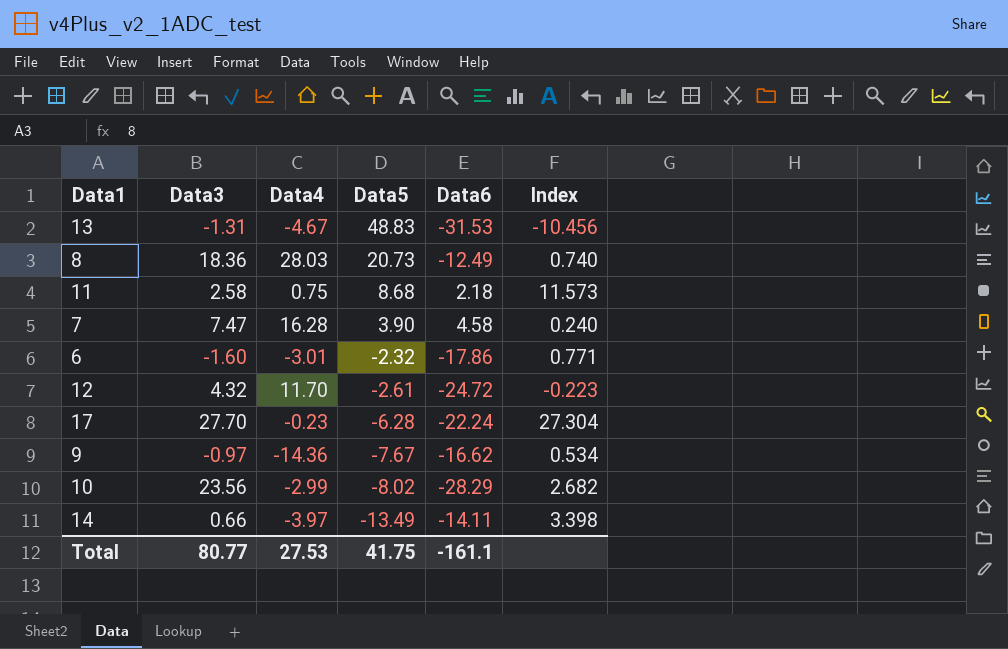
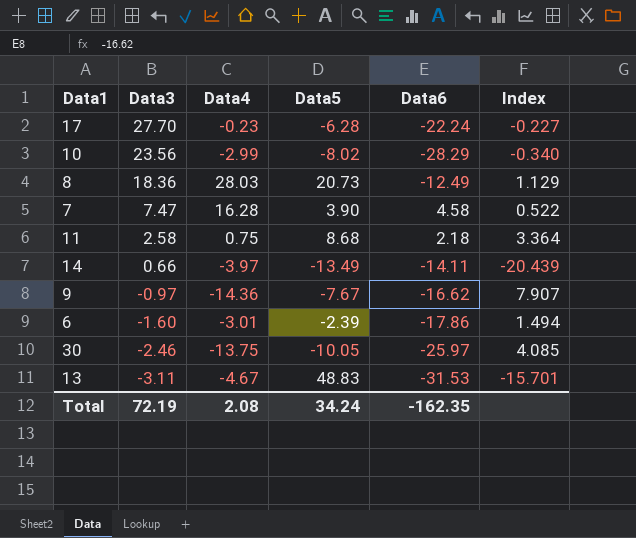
row order: Data5 descending -> Data3 descending
column Index | formula: [Data5] / [Data4] -> [Data5] / [Data3]
row 12: 4.32 | 11.70 | -2.61 | -24.72 | -0.223 -> none
6 | Data5: -2.32 -> -2.39
row 30: none -> -2.46 | -13.75 | -10.05 | -25.97 | 4.085
13 | Data3: -1.31 -> -3.11
Total | Data3: 80.77 -> 72.19
Total | Data4: 27.53 -> 2.08
Total | Data5: 41.75 -> 34.24
Total | Data6: -161.1 -> -162.35

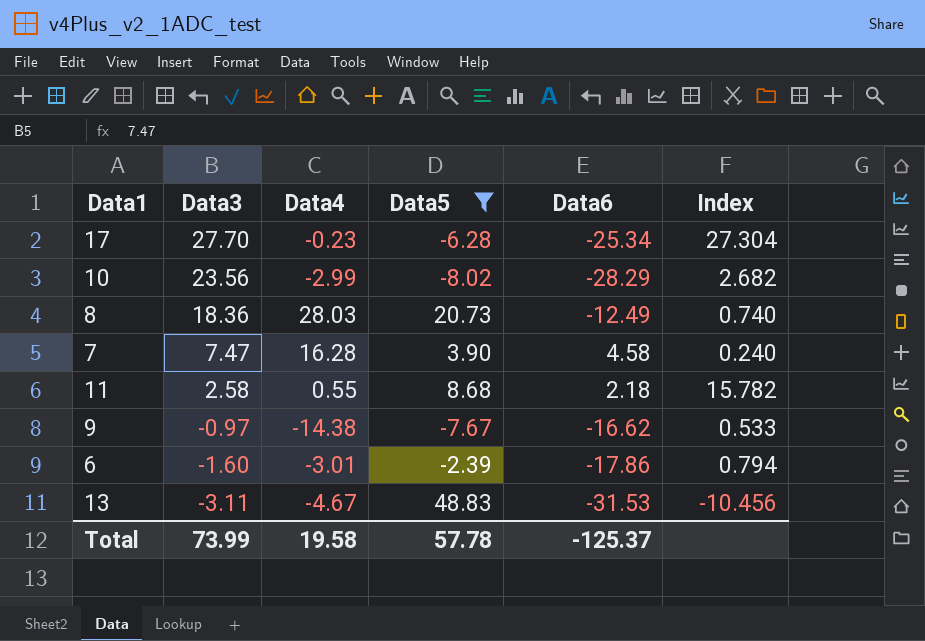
filter: none -> Data5 >= -8.02
column Index | formula: [Data5] / [Data3] -> [Data5] / [Data4]
17 | Data6: -22.24 -> -25.34
11 | Data4: 0.75 -> 0.55
9 | Data4: -14.36 -> -14.38
Total | Data3: 72.19 -> 73.99
Total | Data4: 2.08 -> 19.58
Total | Data5: 34.24 -> 57.78
Total | Data6: -162.35 -> -125.37

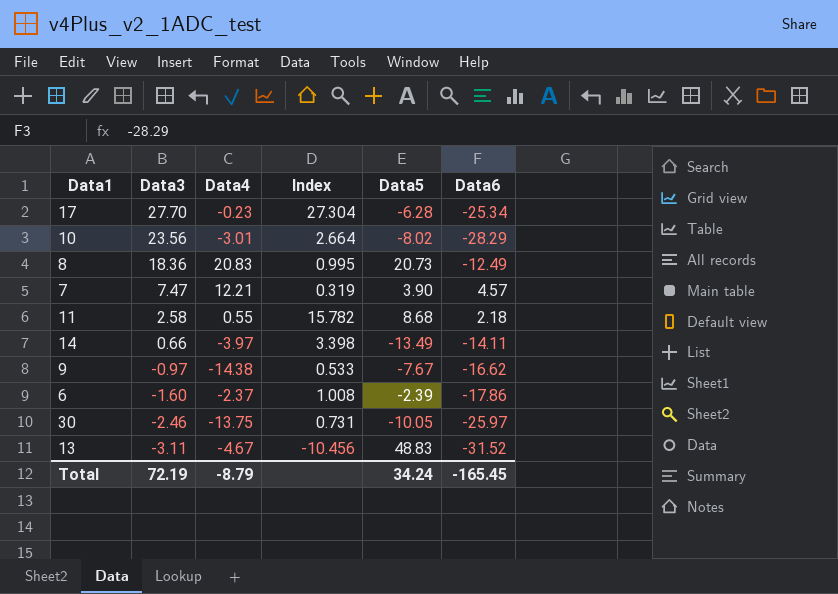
filter: Data5 >= -8.02 -> none
column Index | position: 6 -> 4
10 | Data4: -2.99 -> -3.01
10 | Index: 2.682 -> 2.664
8 | Data4: 28.03 -> 20.83
8 | Index: 0.740 -> 0.995
7 | Data4: 16.28 -> 12.21
7 | Index: 0.240 -> 0.319
7 | Data6: 4.58 -> 4.57
6 | Data4: -3.01 -> -2.37
6 | Index: 0.794 -> 1.008
13 | Data6: -31.53 -> -31.52
Total | Data3: 73.99 -> 72.19
Total | Data4: 19.58 -> -8.79
Total | Data5: 57.78 -> 34.24
Total | Data6: -125.37 -> -165.45

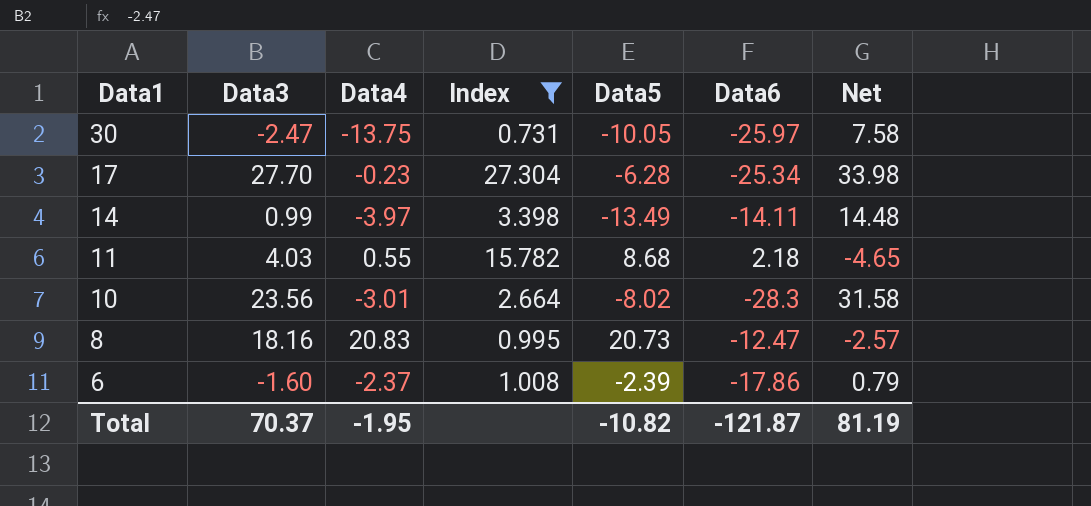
filter: none -> Index >= 0.731
row order: Data3 descending -> Data1 descending
column Net | formula: none -> [Data3] - [Data5]
30 | Data3: -2.46 -> -2.47
14 | Data3: 0.66 -> 0.99
11 | Data3: 2.58 -> 4.03
10 | Data6: -28.29 -> -28.3
8 | Data3: 18.36 -> 18.16
8 | Data6: -12.49 -> -12.47
Total | Data3: 72.19 -> 70.37
Total | Data4: -8.79 -> -1.95
Total | Data5: 34.24 -> -10.82
Total | Data6: -165.45 -> -121.87

